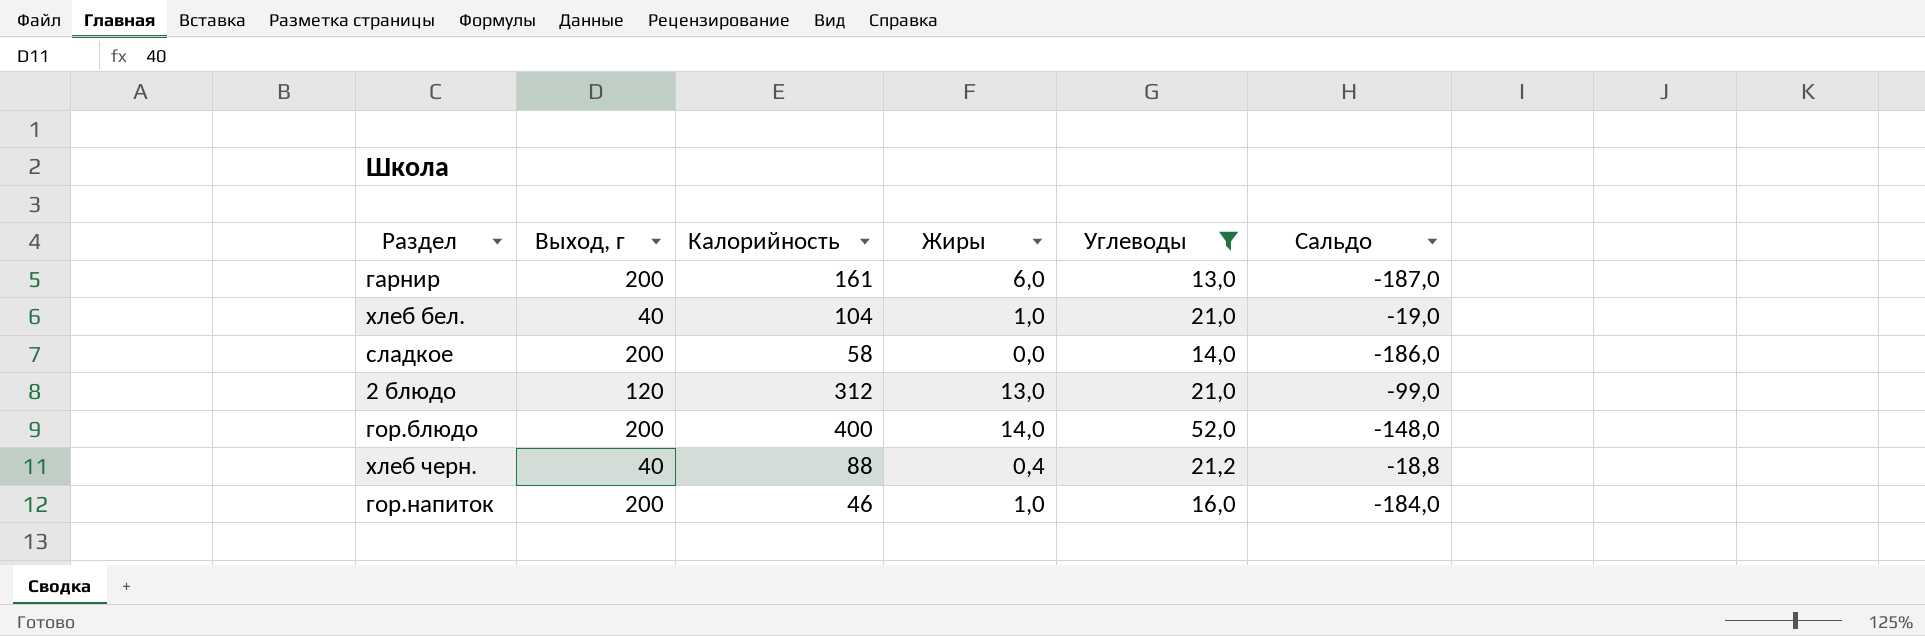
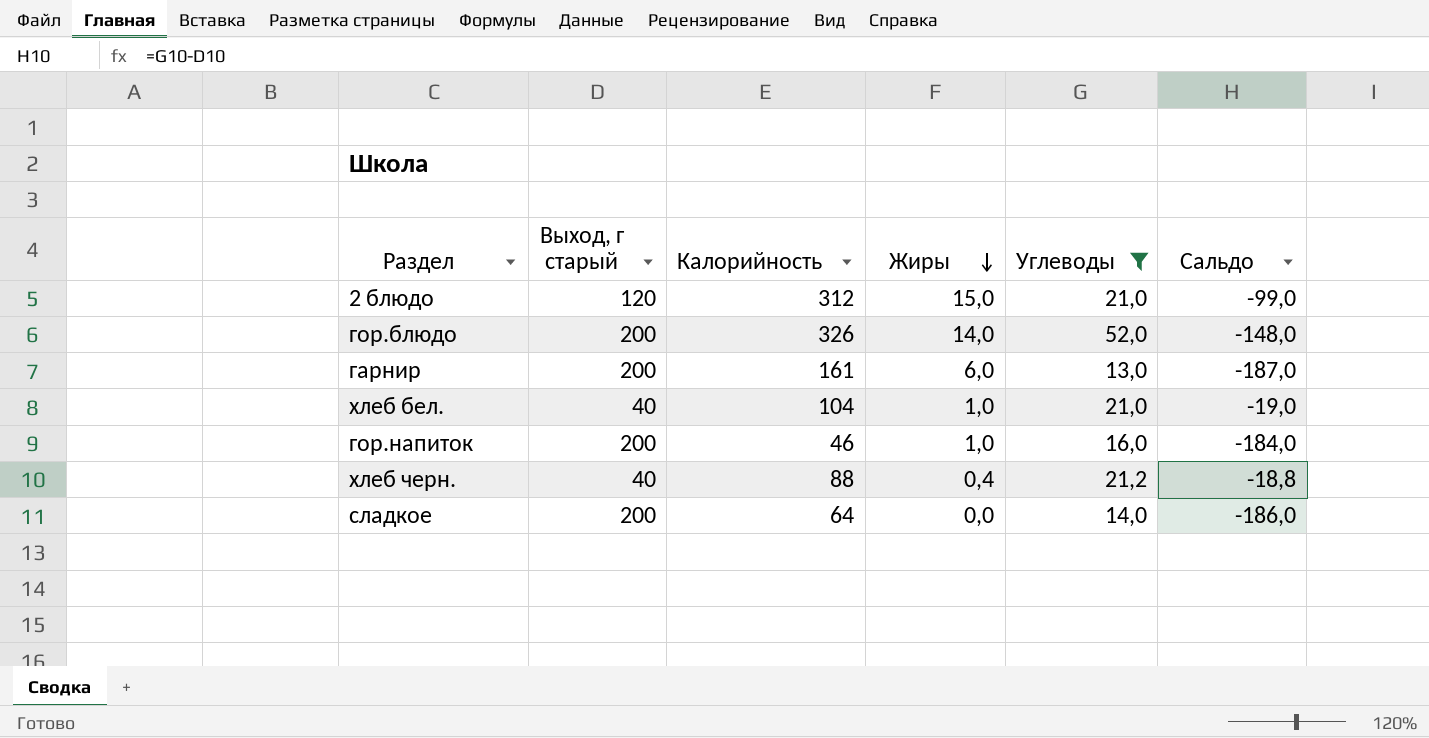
row order: none -> Жиры descending
column name: Выход, г -> Выход, г старый
2 блюдо | Жиры: 13,0 -> 15,0
гор.блюдо | Калорийность: 400 -> 326
сладкое | Калорийность: 58 -> 64

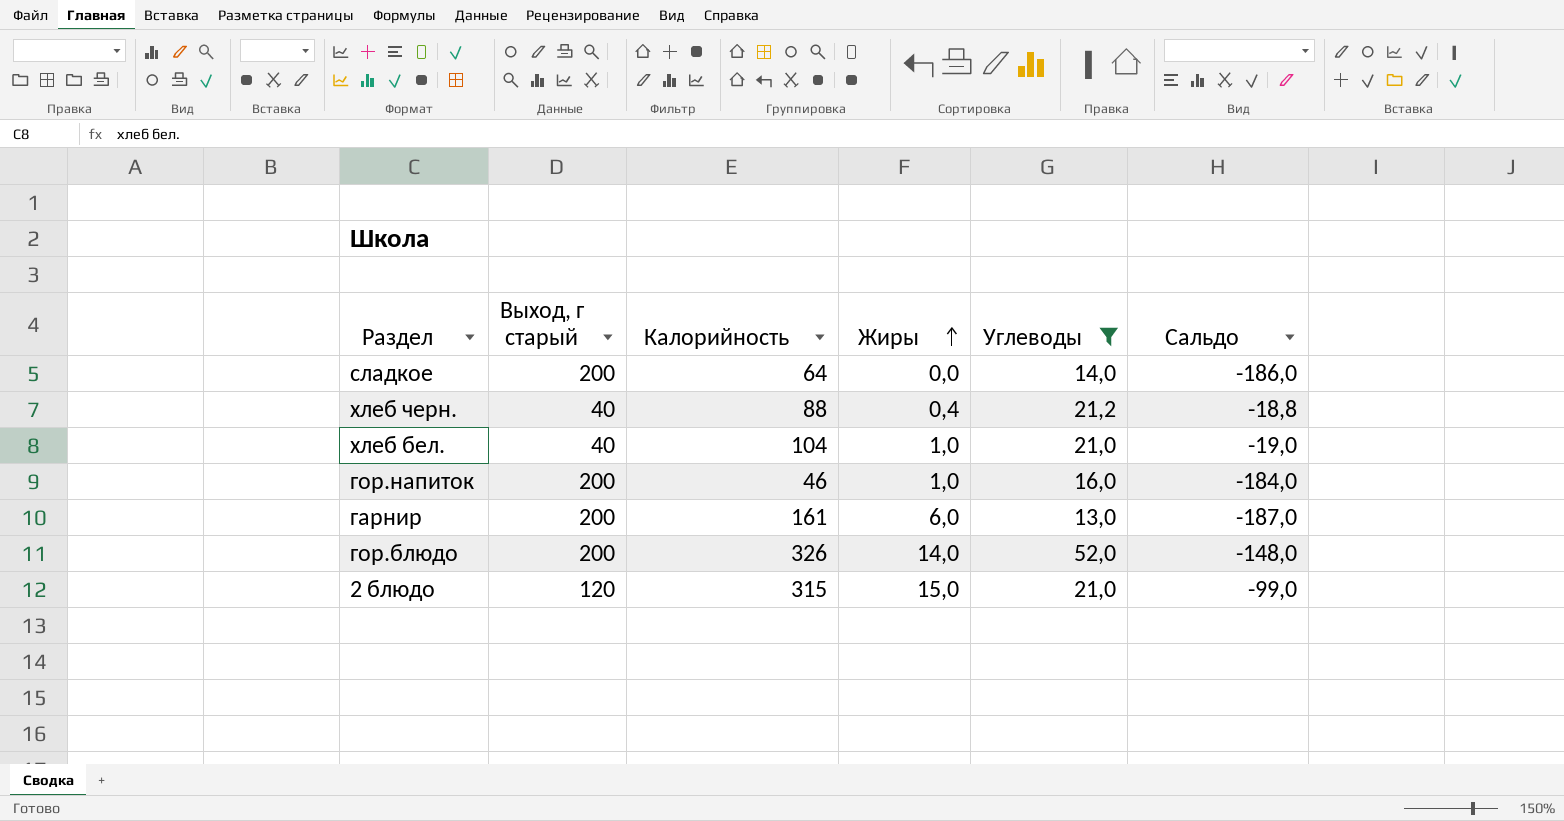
row order: Жиры descending -> Жиры ascending
2 блюдо | Калорийность: 312 -> 315

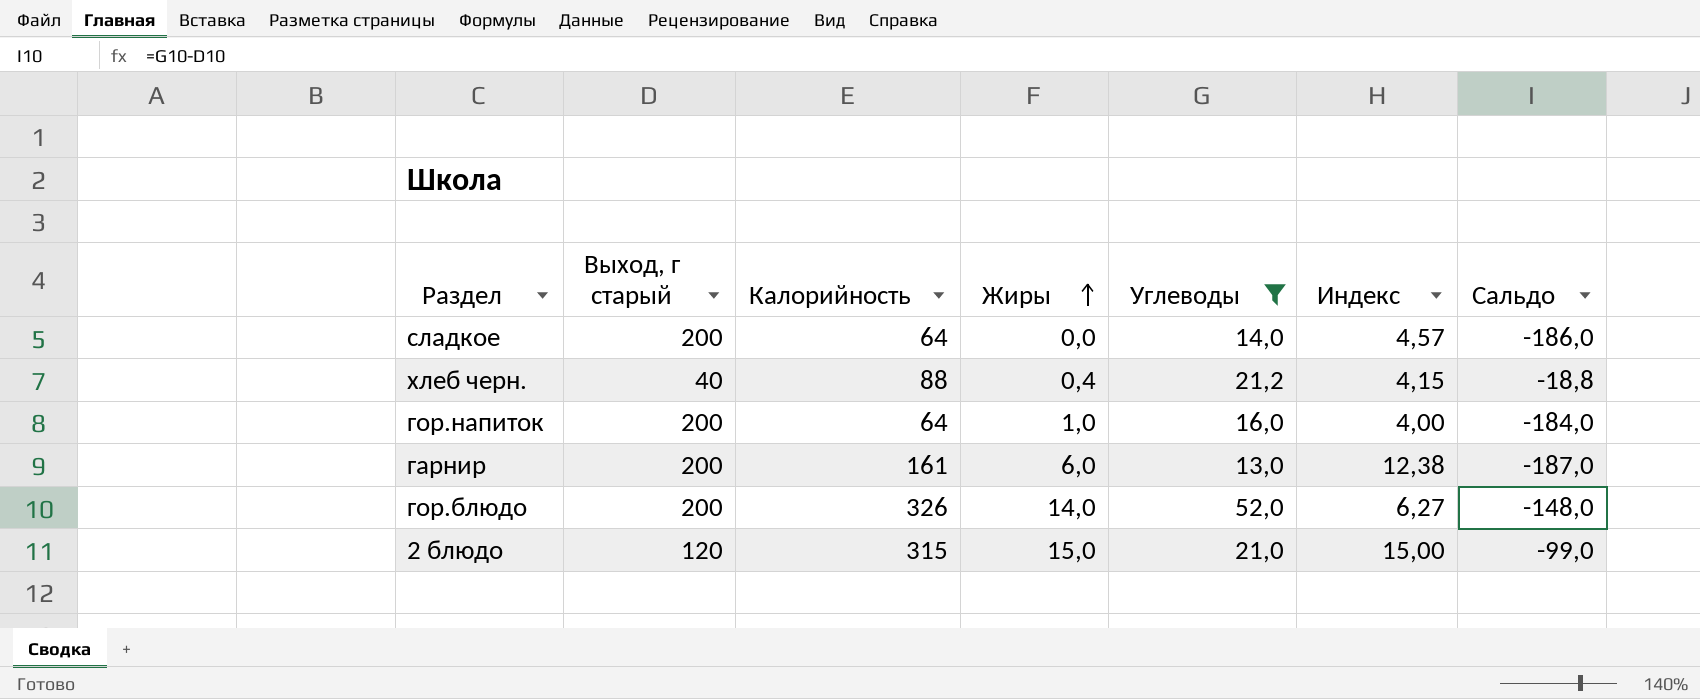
column Индекс | formula: none -> [Калорийность] / [Углеводы]
row хлеб бел.: 40 | 104 | 1,0 | 21,0 | -19,0 -> none
гор.напиток | Калорийность: 46 -> 64

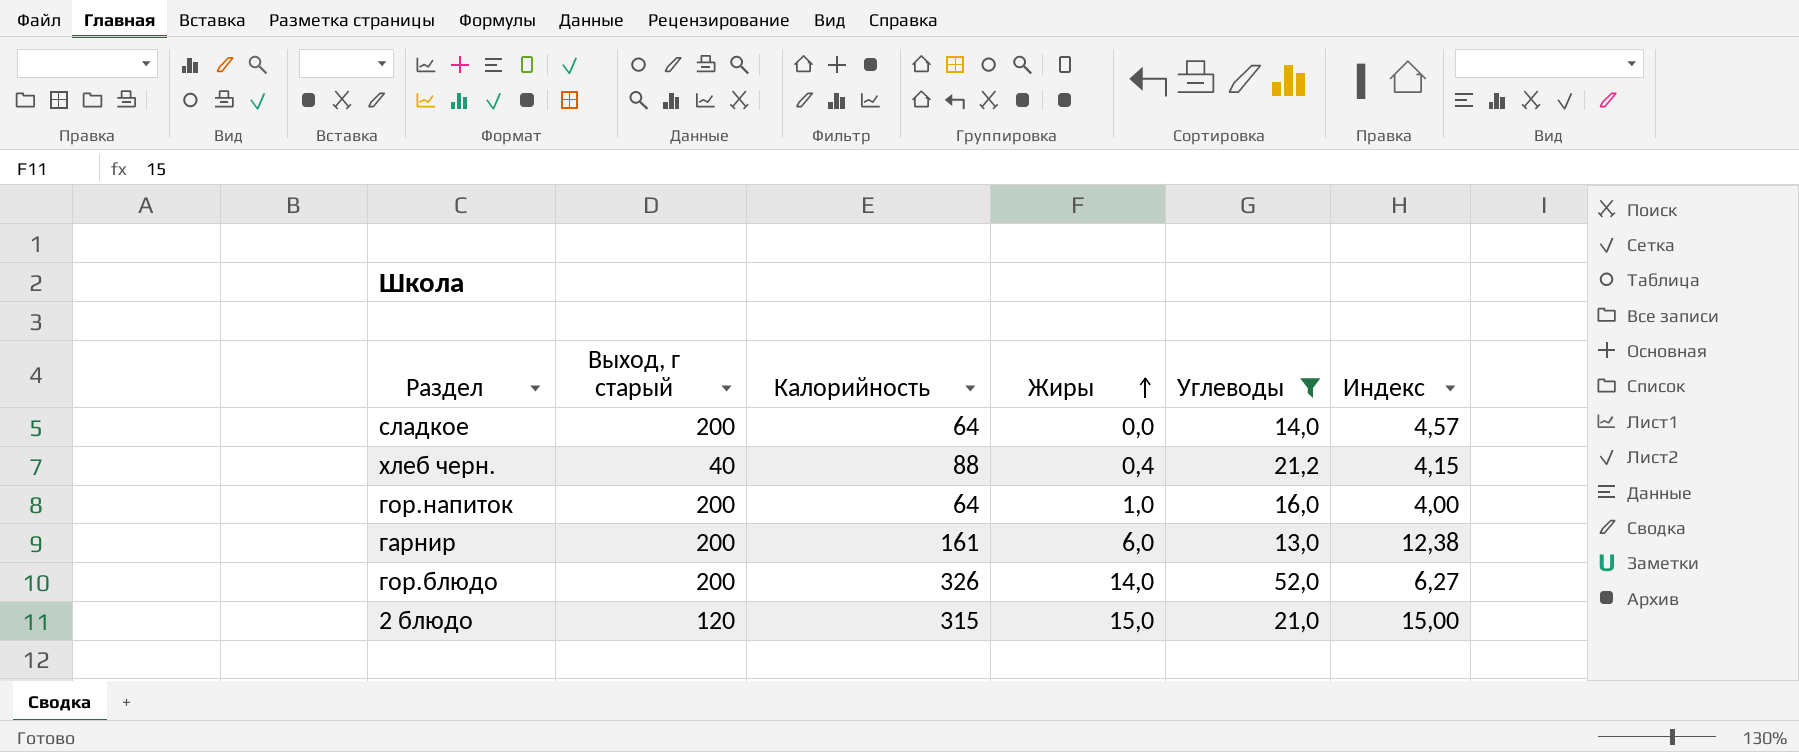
column Сальдо | formula: [Углеводы] - [Выход, г старый] -> none

